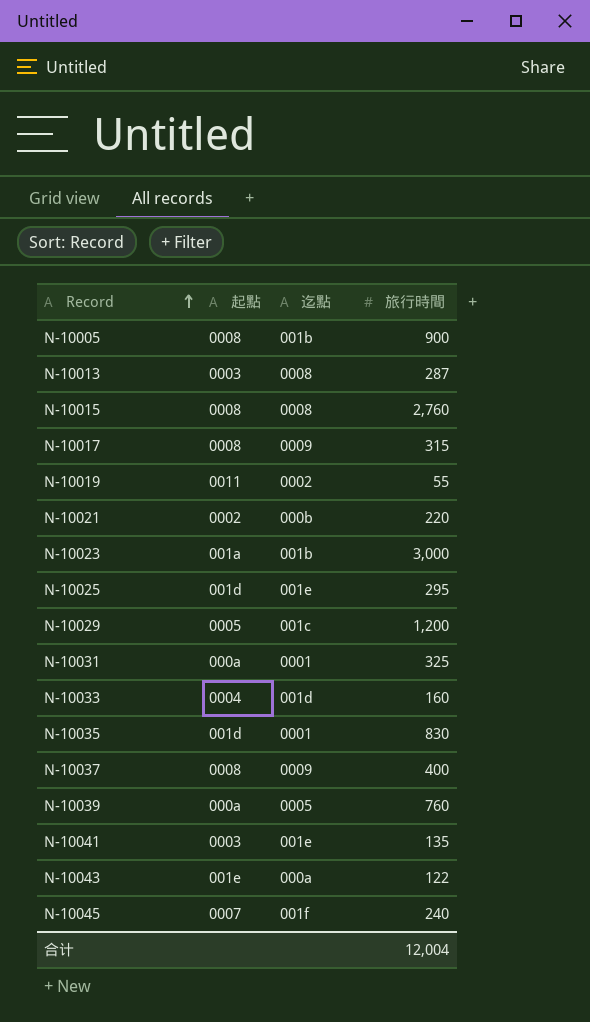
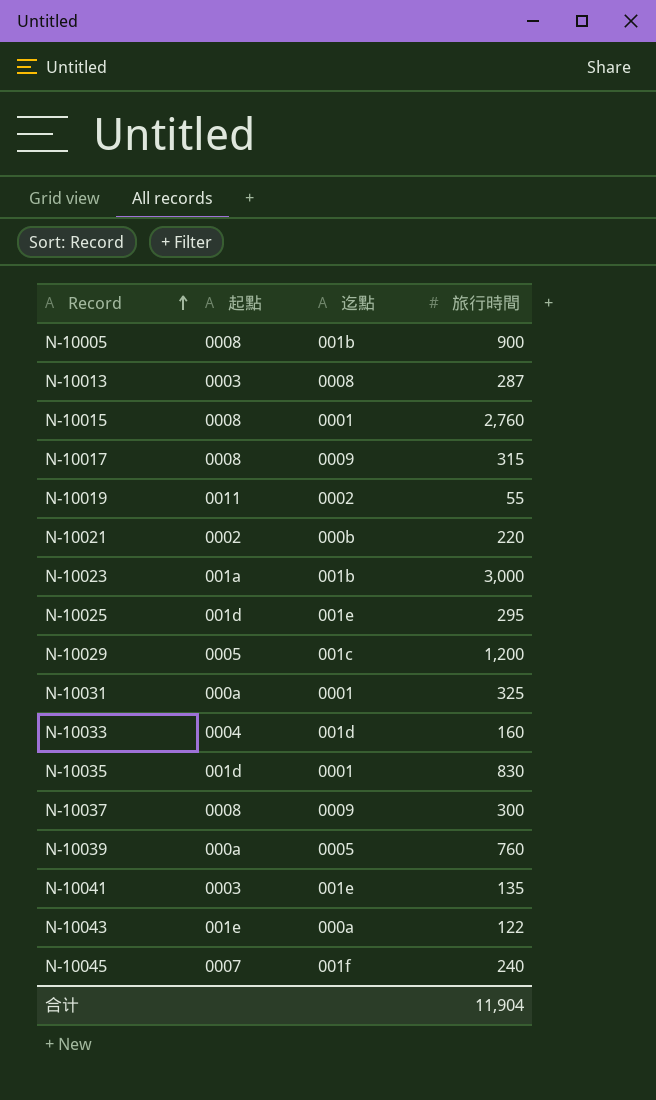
N-10015 | 迄點: 0008 -> 0001
N-10037 | 旅行時間: 400 -> 300
合计 | 旅行時間: 12,004 -> 11,904

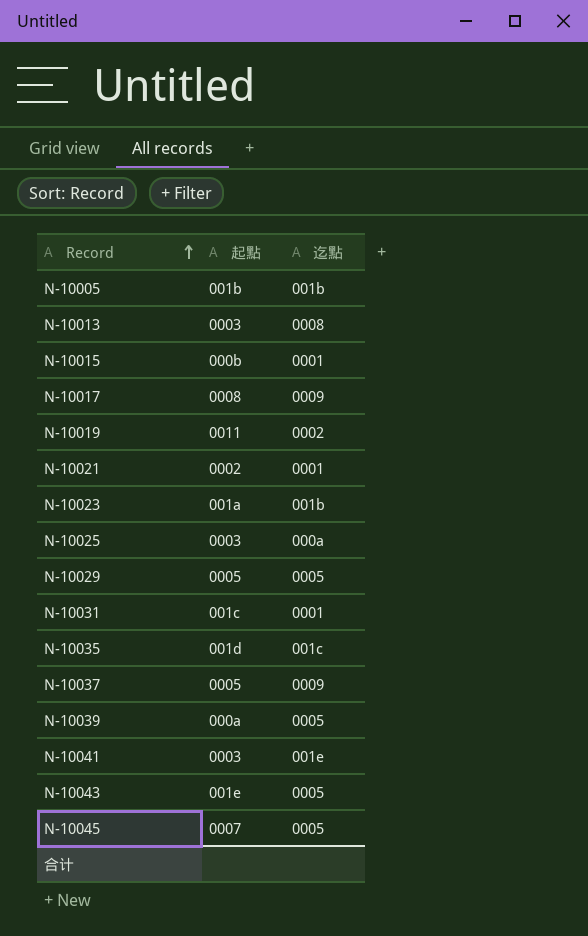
column 旅行時間 | position: 4 -> none
row N-10033: 0004 | 001d | 160 -> none
N-10005 | 起點: 0008 -> 001b
N-10015 | 起點: 0008 -> 000b
N-10021 | 迄點: 000b -> 0001
N-10025 | 起點: 001d -> 0003
N-10025 | 迄點: 001e -> 000a
N-10029 | 迄點: 001c -> 0005
N-10031 | 起點: 000a -> 001c
N-10035 | 迄點: 0001 -> 001c
N-10037 | 起點: 0008 -> 0005
N-10043 | 迄點: 000a -> 0005
N-10045 | 迄點: 001f -> 0005

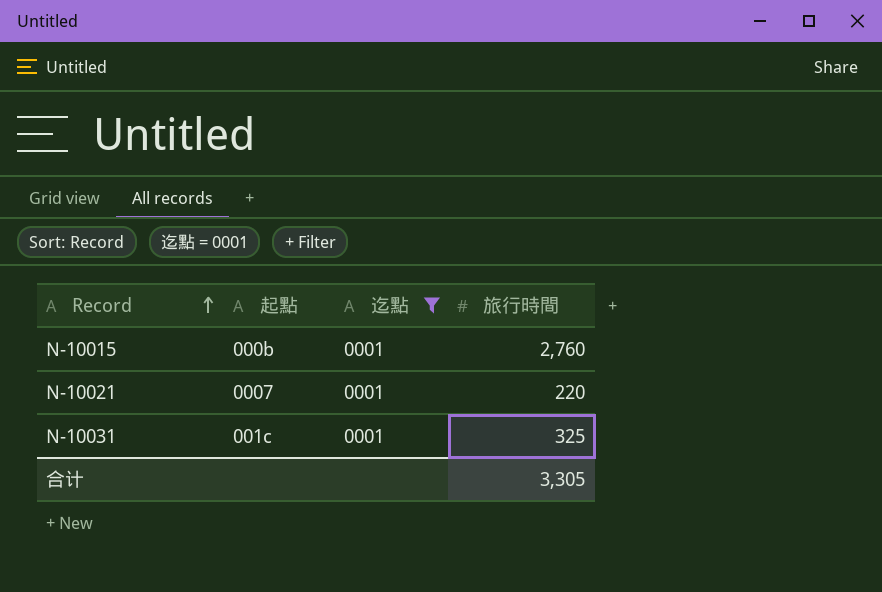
filter: none -> 迄點 = 0001
column 旅行時間 | position: none -> 4
N-10021 | 起點: 0002 -> 0007

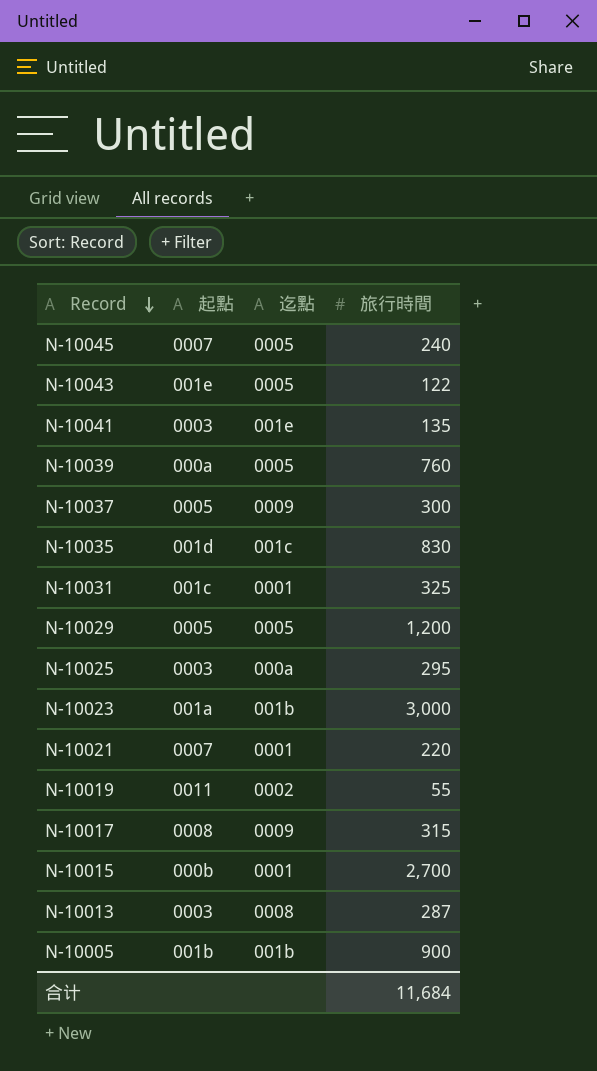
filter: 迄點 = 0001 -> none
row order: Record ascending -> Record descending
N-10015 | 旅行時間: 2,760 -> 2,700
合计 | 旅行時間: 3,305 -> 11,684

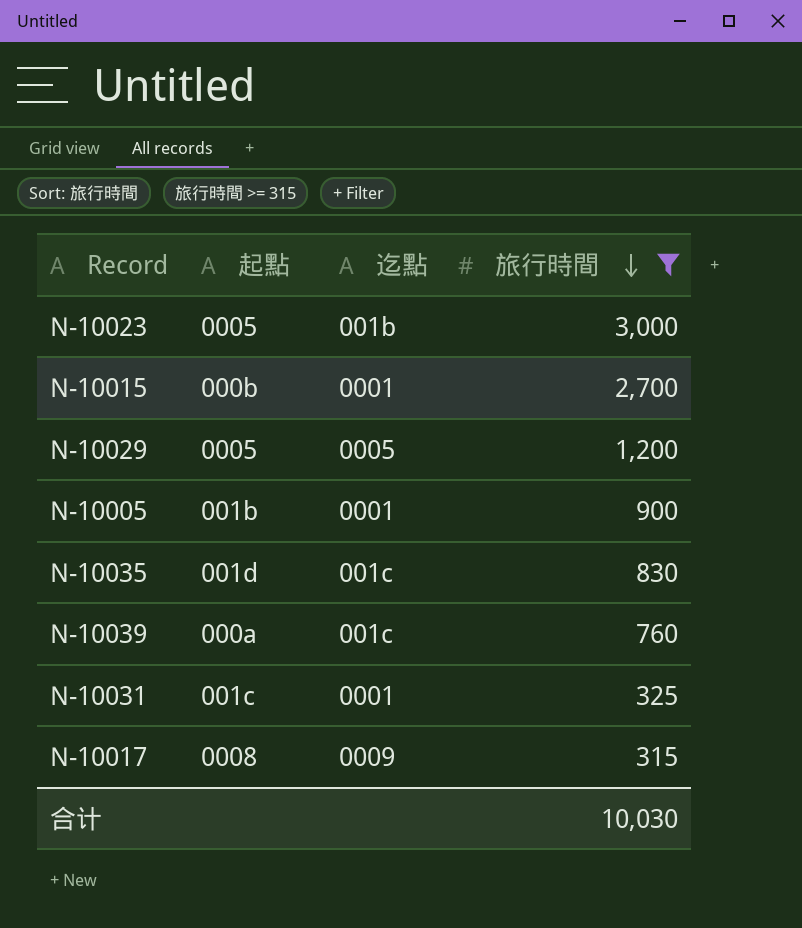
filter: none -> 旅行時間 >= 315
row order: Record descending -> 旅行時間 descending
N-10023 | 起點: 001a -> 0005
N-10005 | 迄點: 001b -> 0001
N-10039 | 迄點: 0005 -> 001c
合计 | 旅行時間: 11,684 -> 10,030

